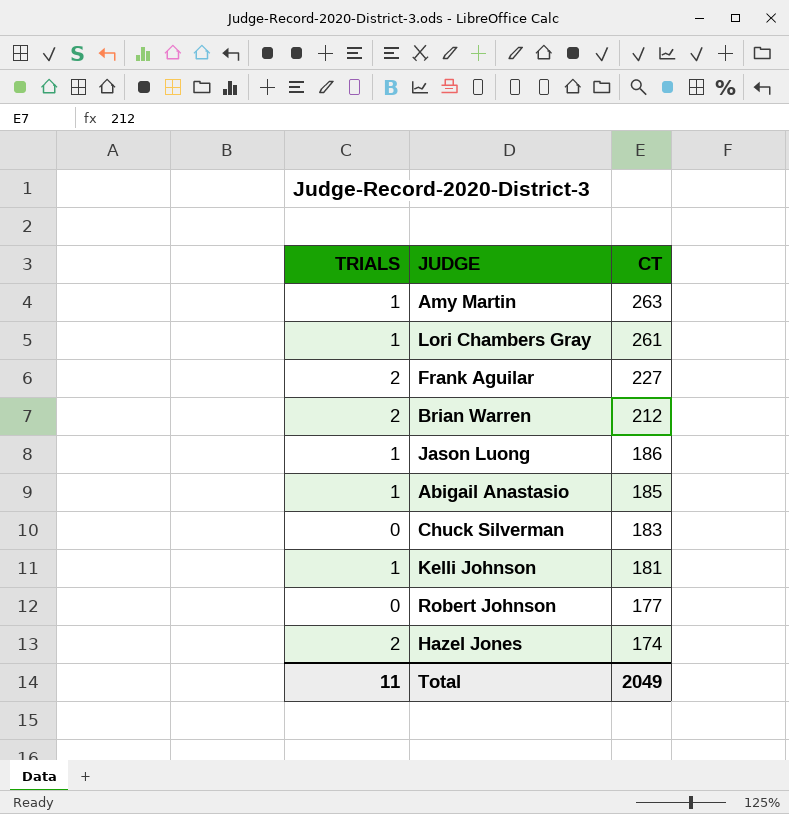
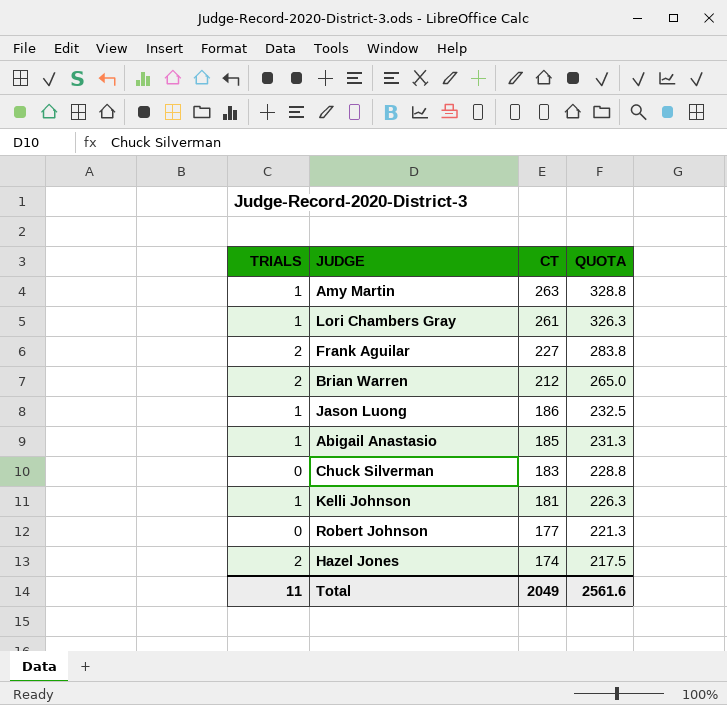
column QUOTA | formula: none -> [CT] * 1.25

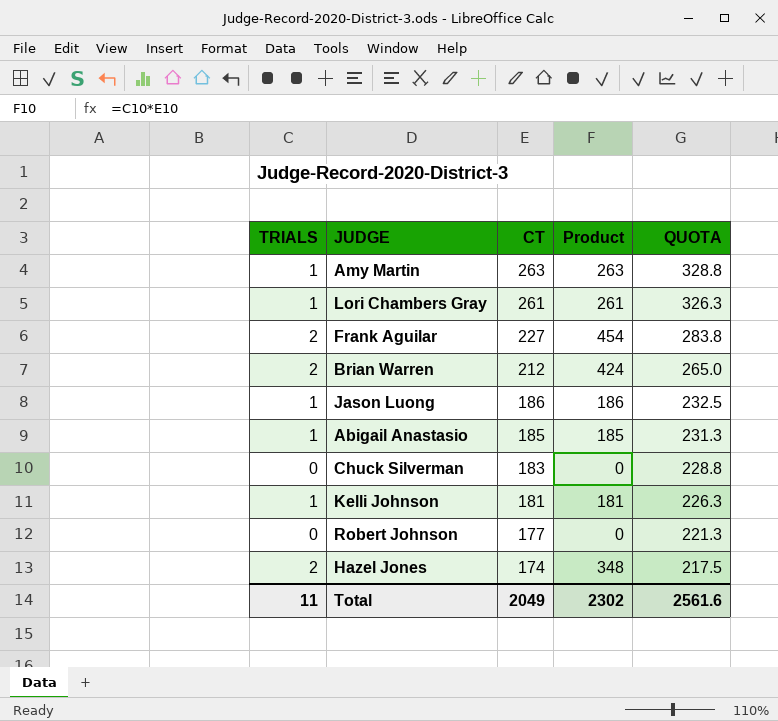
column Product | formula: none -> [TRIALS] * [CT]

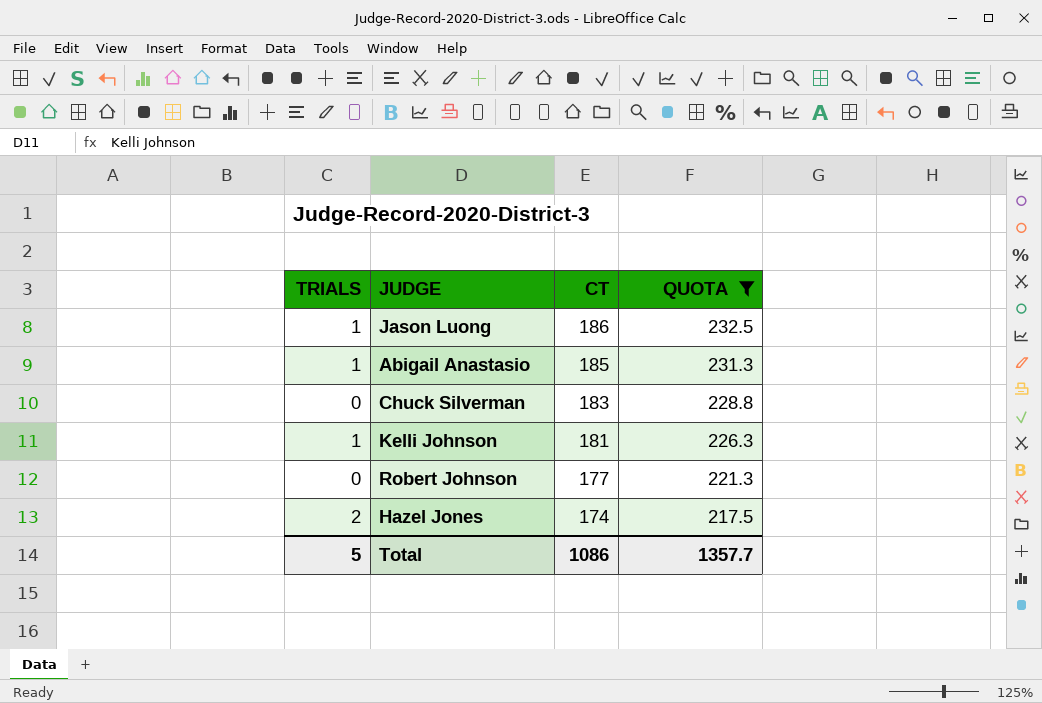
filter: none -> QUOTA <= 232.5
column Product | formula: [TRIALS] * [CT] -> none
Total | TRIALS: 11 -> 5
Total | CT: 2049 -> 1086
Total | QUOTA: 2561.6 -> 1357.7

